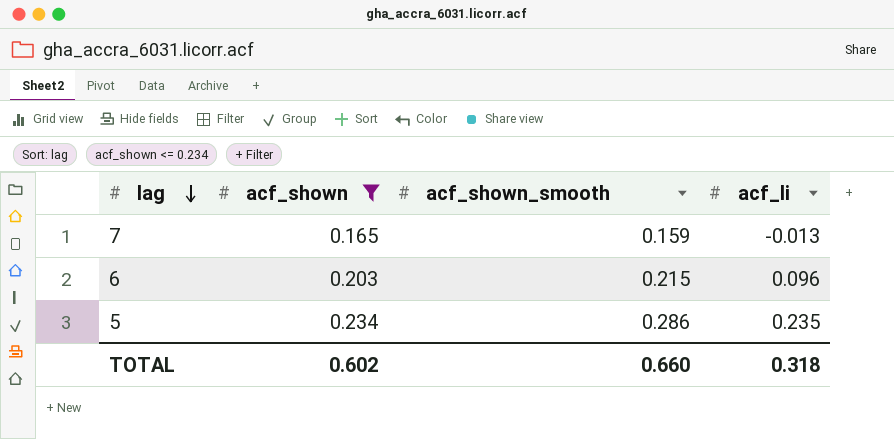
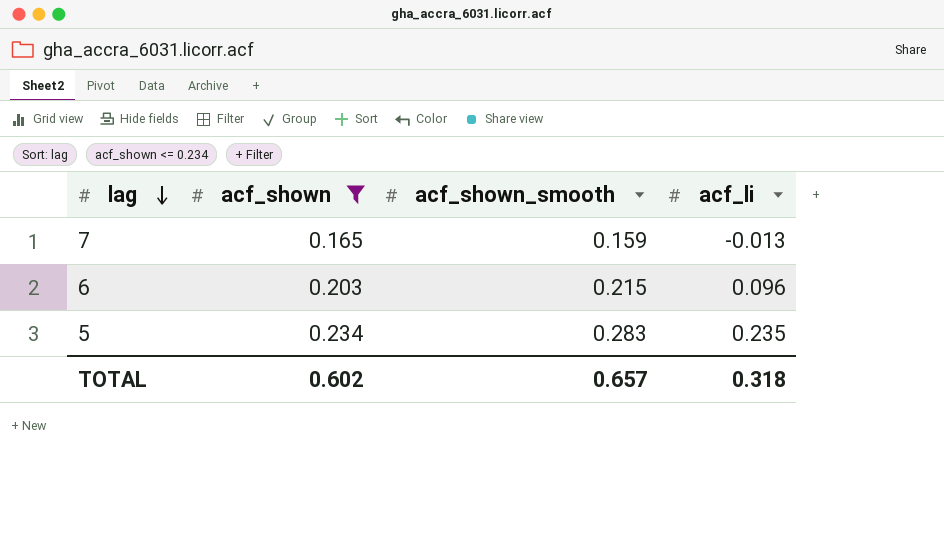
5 | acf_shown_smooth: 0.286 -> 0.283
TOTAL | acf_shown_smooth: 0.660 -> 0.657

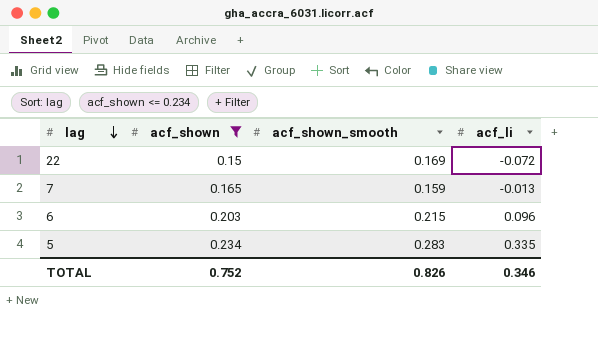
row 22: none -> 0.15 | 0.169 | -0.072
5 | acf_li: 0.235 -> 0.335
TOTAL | acf_shown: 0.602 -> 0.752
TOTAL | acf_shown_smooth: 0.657 -> 0.826
TOTAL | acf_li: 0.318 -> 0.346

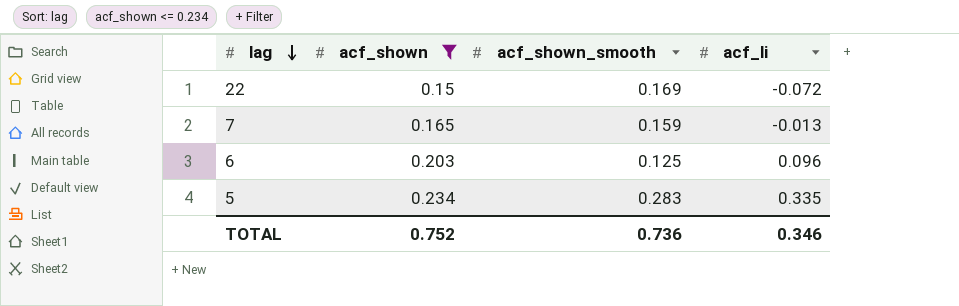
6 | acf_shown_smooth: 0.215 -> 0.125
TOTAL | acf_shown_smooth: 0.826 -> 0.736

